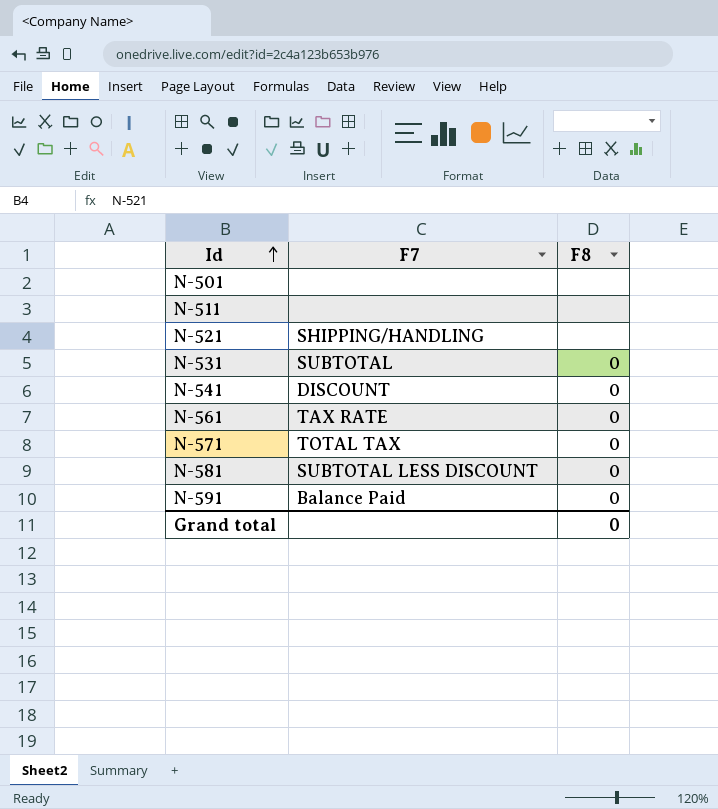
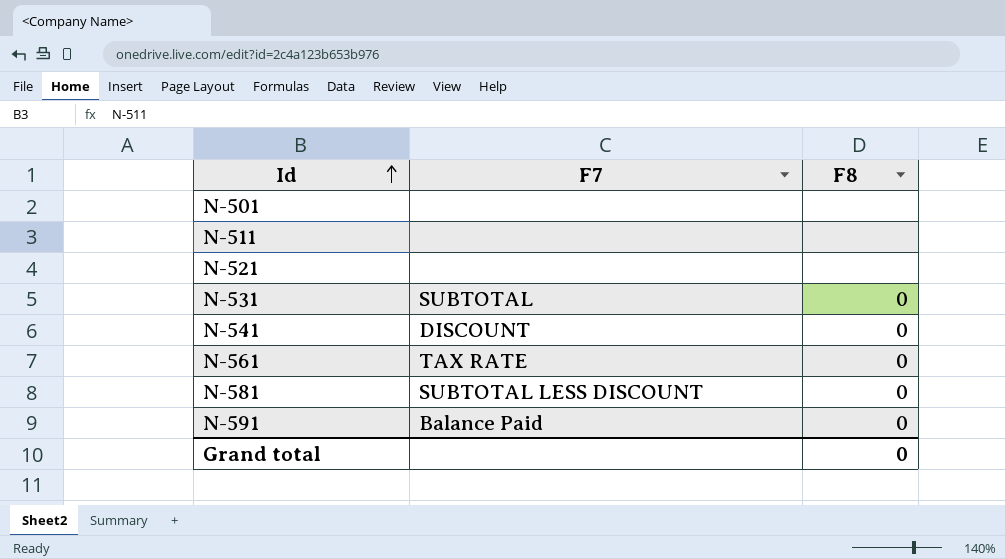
row N-571: TOTAL TAX | 0 -> none
N-521 | F7: SHIPPING/HANDLING -> none

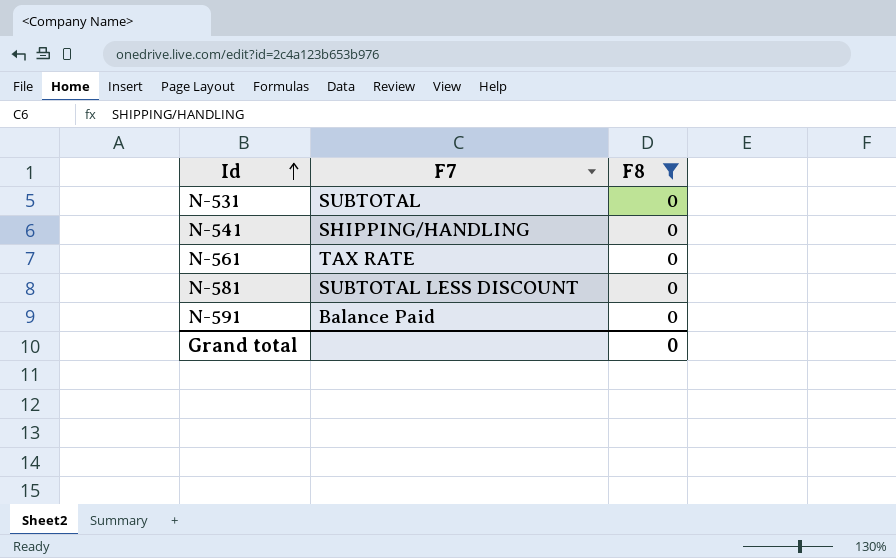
filter: none -> F8 = 0
N-541 | F7: DISCOUNT -> SHIPPING/HANDLING

